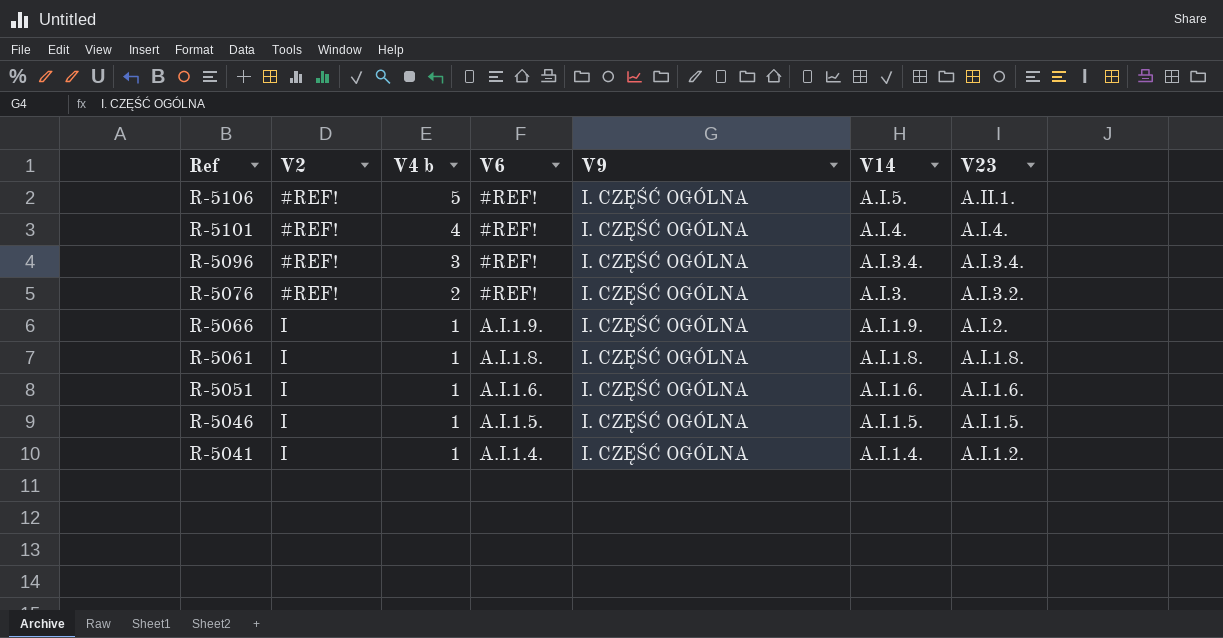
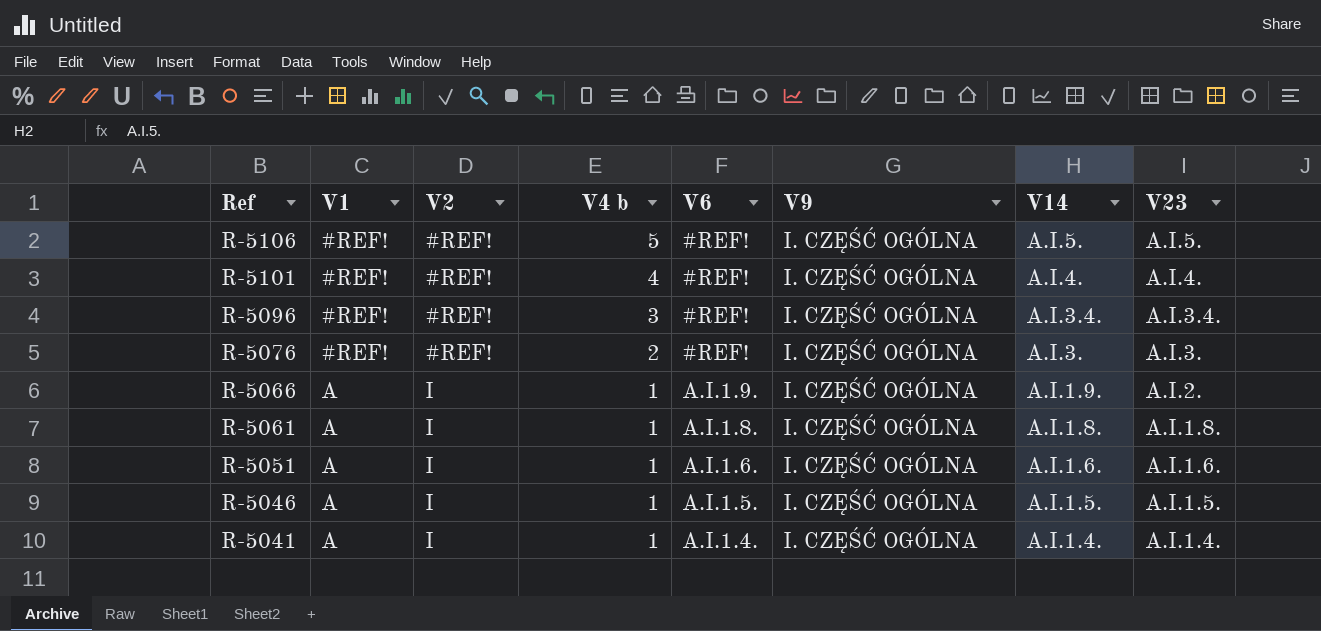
column V1 | position: none -> 2
R-5106 | V23: A.II.1. -> A.I.5.
R-5076 | V23: A.I.3.2. -> A.I.3.
R-5041 | V23: A.I.1.2. -> A.I.1.4.

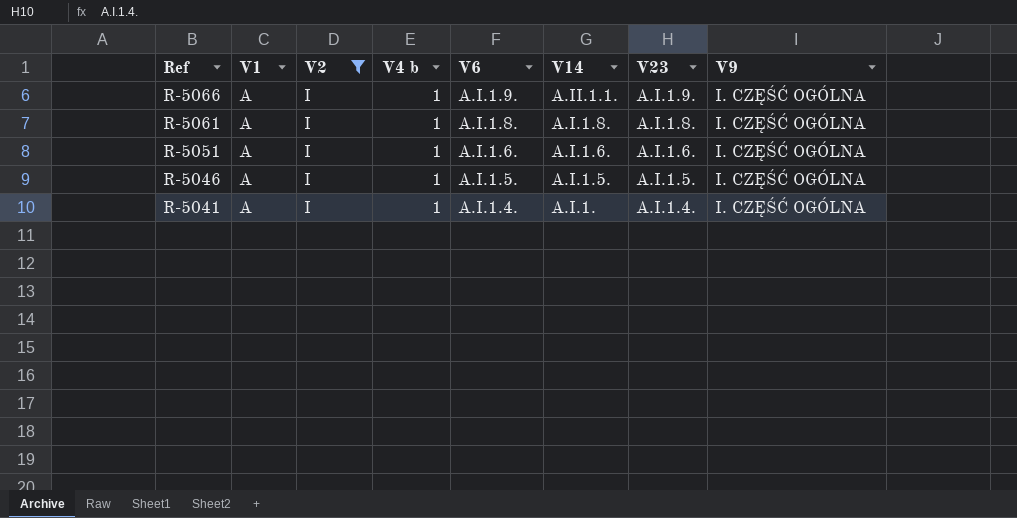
filter: none -> V2 = I
column V9 | position: 6 -> 8
R-5066 | V14: A.I.1.9. -> A.II.1.1.
R-5066 | V23: A.I.2. -> A.I.1.9.
R-5041 | V14: A.I.1.4. -> A.I.1.

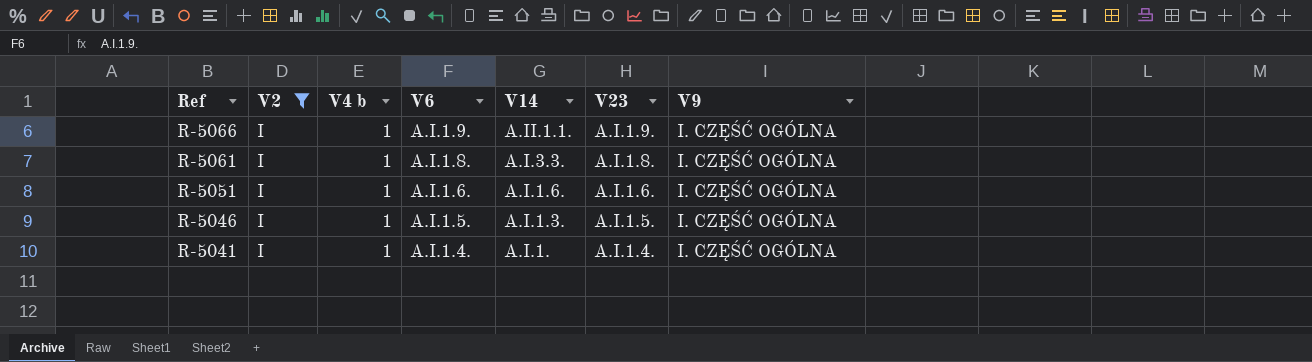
column V1 | position: 2 -> none
R-5061 | V14: A.I.1.8. -> A.I.3.3.
R-5046 | V14: A.I.1.5. -> A.I.1.3.

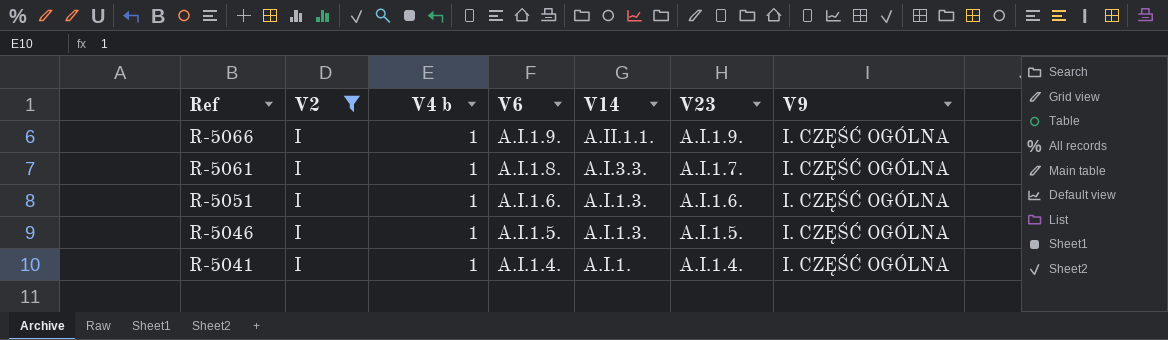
R-5061 | V23: A.I.1.8. -> A.I.1.7.
R-5051 | V14: A.I.1.6. -> A.I.1.3.

